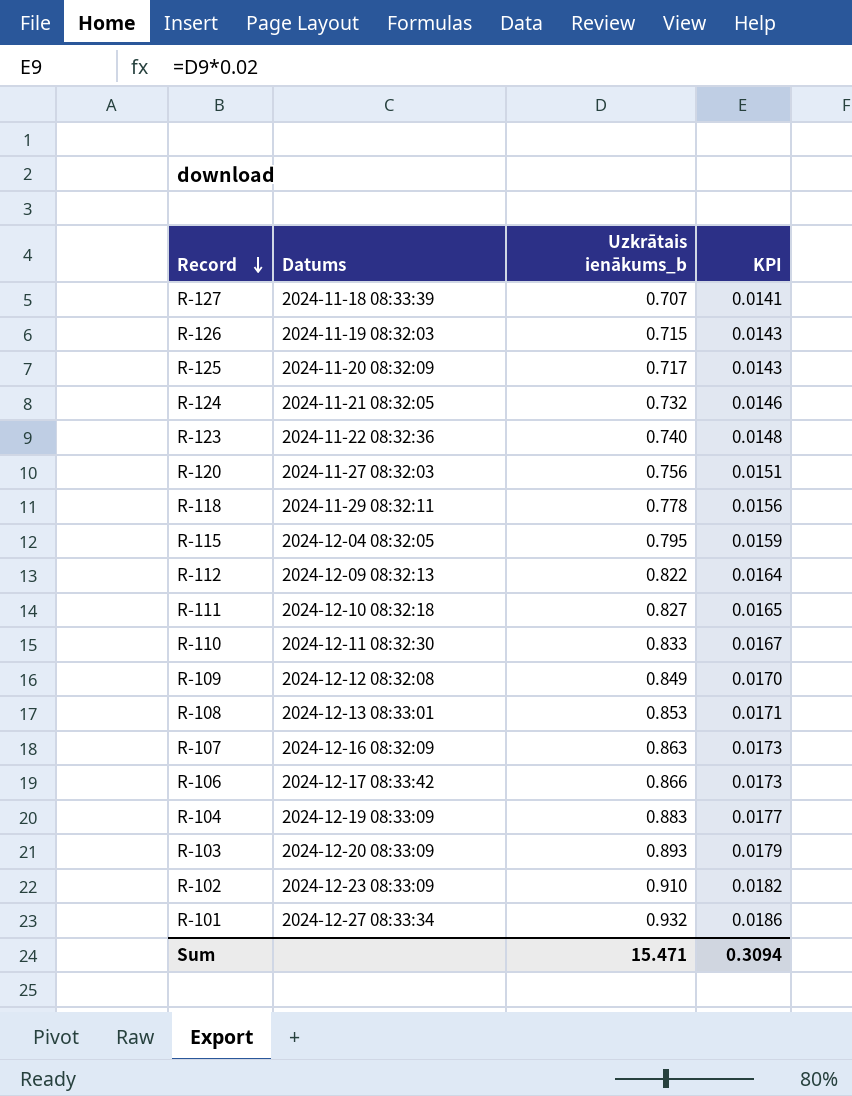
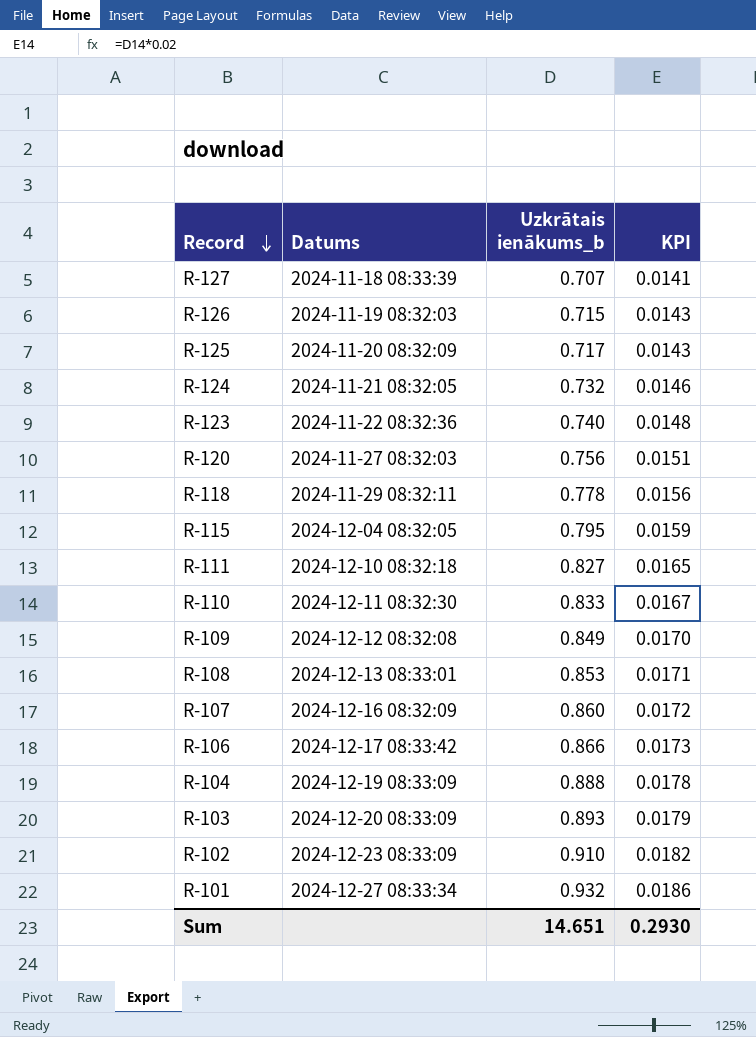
row R-112: 2024-12-09 08:32:13 | 0.822 | 0.0164 -> none
R-107 | Uzkrātais ienākums_b: 0.863 -> 0.860
R-107 | KPI: 0.0173 -> 0.0172
R-104 | Uzkrātais ienākums_b: 0.883 -> 0.888
R-104 | KPI: 0.0177 -> 0.0178
Sum | Uzkrātais ienākums_b: 15.471 -> 14.651
Sum | KPI: 0.3094 -> 0.2930

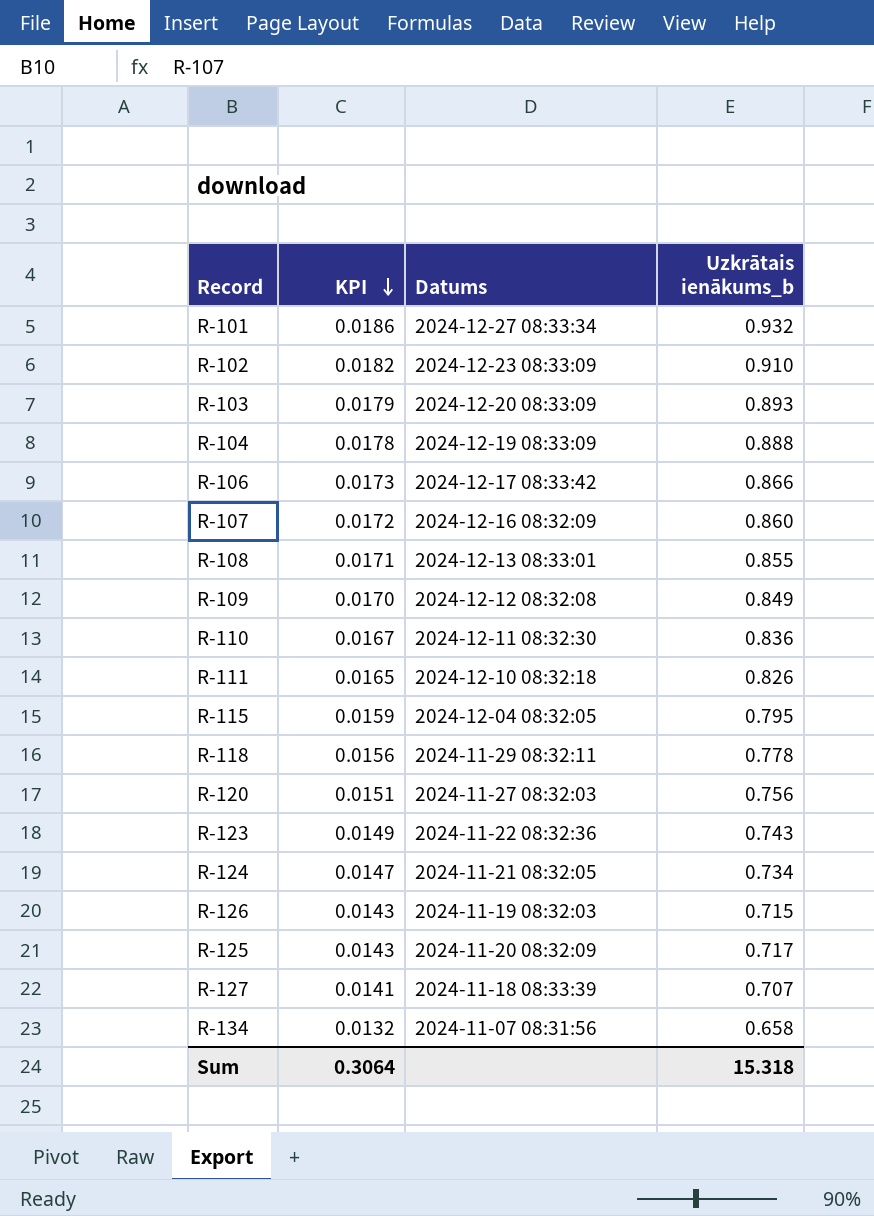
row order: Record descending -> KPI descending
column KPI | position: 4 -> 2
R-108 | Uzkrātais ienākums_b: 0.853 -> 0.855
R-110 | Uzkrātais ienākums_b: 0.833 -> 0.836
R-111 | Uzkrātais ienākums_b: 0.827 -> 0.826
R-123 | KPI: 0.0148 -> 0.0149
R-123 | Uzkrātais ienākums_b: 0.740 -> 0.743
R-124 | KPI: 0.0146 -> 0.0147
R-124 | Uzkrātais ienākums_b: 0.732 -> 0.734
row R-134: none -> 0.0132 | 2024-11-07 08:31:56 | 0.658
Sum | KPI: 0.2930 -> 0.3064
Sum | Uzkrātais ienākums_b: 14.651 -> 15.318

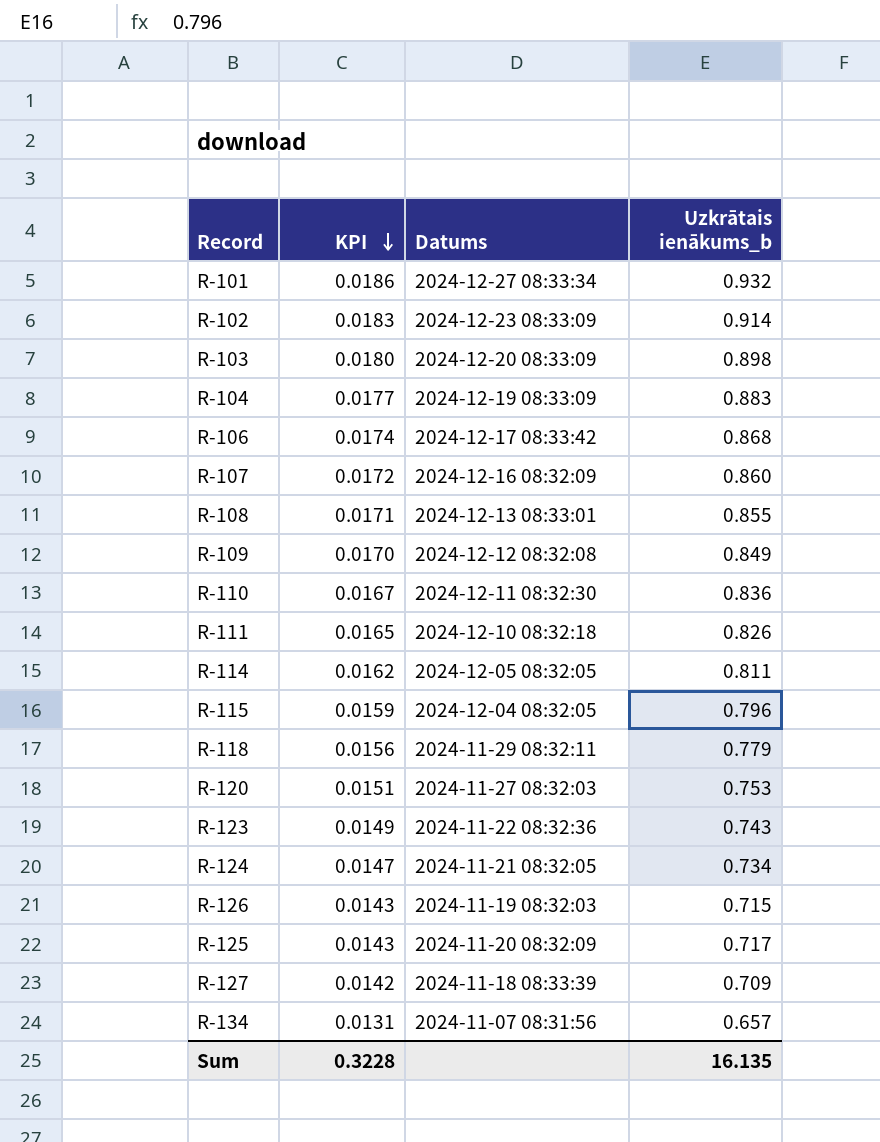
R-102 | KPI: 0.0182 -> 0.0183
R-102 | Uzkrātais ienākums_b: 0.910 -> 0.914
R-103 | KPI: 0.0179 -> 0.0180
R-103 | Uzkrātais ienākums_b: 0.893 -> 0.898
R-104 | KPI: 0.0178 -> 0.0177
R-104 | Uzkrātais ienākums_b: 0.888 -> 0.883
R-106 | KPI: 0.0173 -> 0.0174
R-106 | Uzkrātais ienākums_b: 0.866 -> 0.868
row R-114: none -> 0.0162 | 2024-12-05 08:32:05 | 0.811
R-115 | Uzkrātais ienākums_b: 0.795 -> 0.796
R-118 | Uzkrātais ienākums_b: 0.778 -> 0.779
R-120 | Uzkrātais ienākums_b: 0.756 -> 0.753
R-127 | KPI: 0.0141 -> 0.0142
R-127 | Uzkrātais ienākums_b: 0.707 -> 0.709
R-134 | KPI: 0.0132 -> 0.0131
R-134 | Uzkrātais ienākums_b: 0.658 -> 0.657
Sum | KPI: 0.3064 -> 0.3228
Sum | Uzkrātais ienākums_b: 15.318 -> 16.135

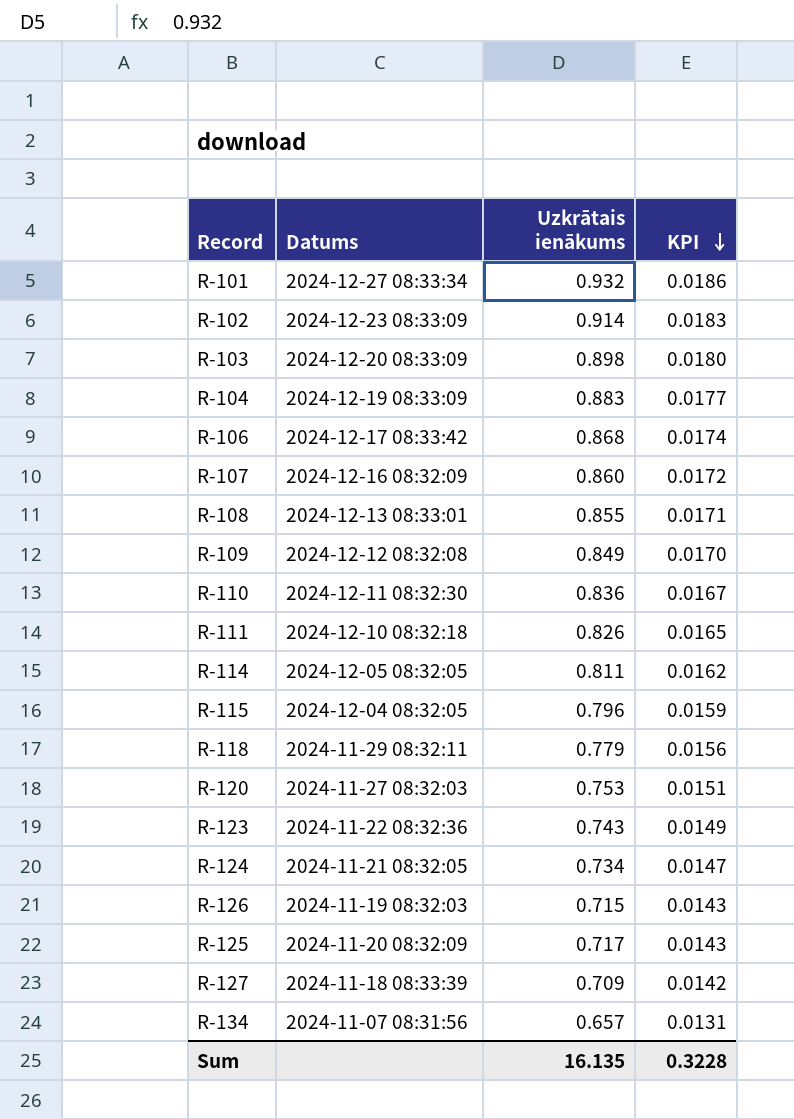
column name: Uzkrātais ienākums_b -> Uzkrātais ienākums
column KPI | position: 2 -> 4

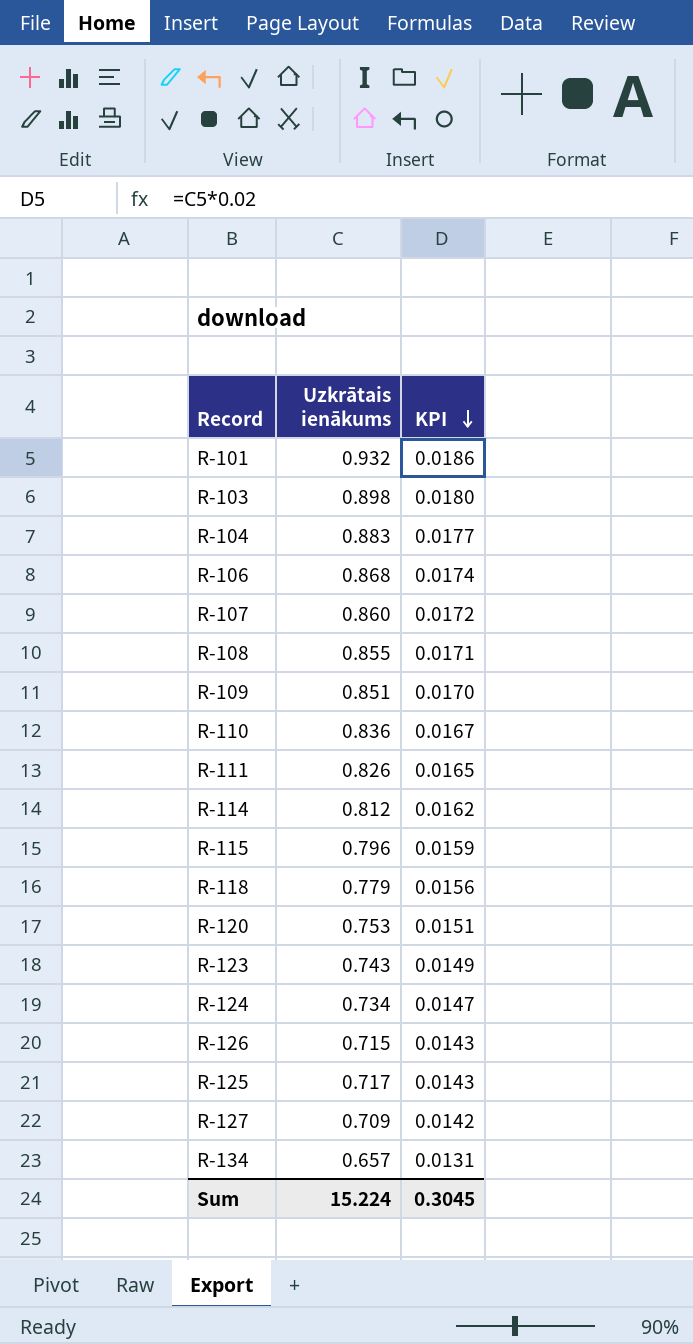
column Datums | position: 2 -> none
row R-102: 2024-12-23 08:33:09 | 0.914 | 0.0183 -> none
R-109 | Uzkrātais ienākums: 0.849 -> 0.851
R-114 | Uzkrātais ienākums: 0.811 -> 0.812
Sum | Uzkrātais ienākums: 16.135 -> 15.224
Sum | KPI: 0.3228 -> 0.3045

